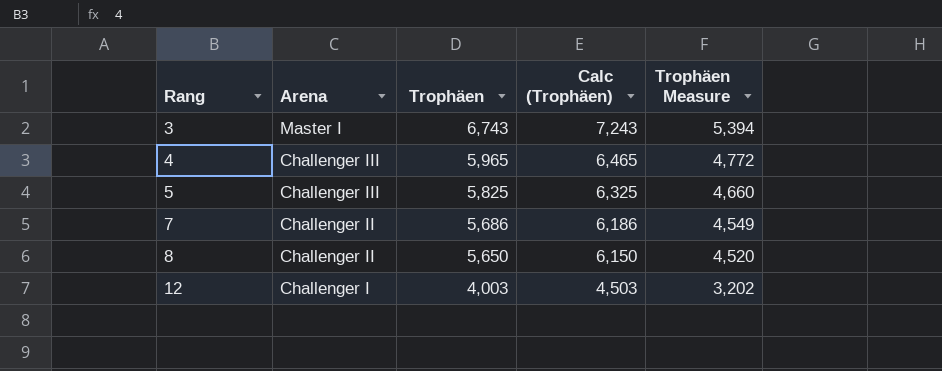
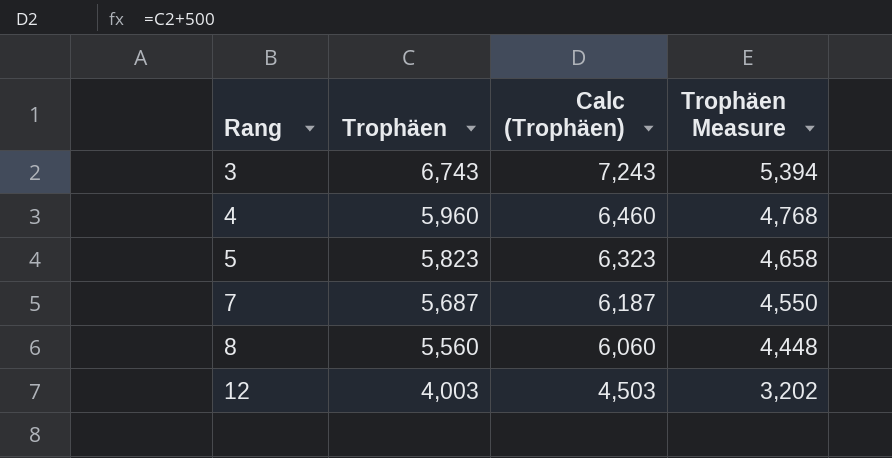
column Arena | position: 2 -> none
4 | Trophäen: 5,965 -> 5,960
4 | Calc (Trophäen): 6,465 -> 6,460
4 | Trophäen Measure: 4,772 -> 4,768
5 | Trophäen: 5,825 -> 5,823
5 | Calc (Trophäen): 6,325 -> 6,323
5 | Trophäen Measure: 4,660 -> 4,658
7 | Trophäen: 5,686 -> 5,687
7 | Calc (Trophäen): 6,186 -> 6,187
7 | Trophäen Measure: 4,549 -> 4,550
8 | Trophäen: 5,650 -> 5,560
8 | Calc (Trophäen): 6,150 -> 6,060
8 | Trophäen Measure: 4,520 -> 4,448

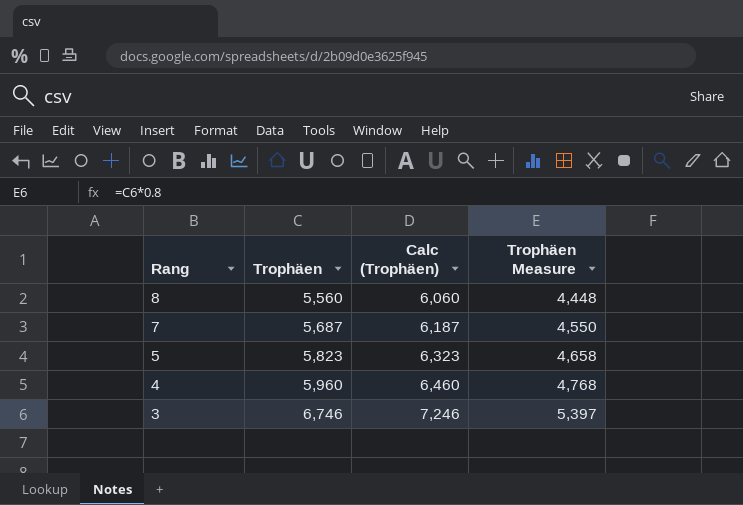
row order: Rang ascending -> Rang descending
row 12: 4,003 | 4,503 | 3,202 -> none
3 | Trophäen: 6,743 -> 6,746
3 | Calc (Trophäen): 7,243 -> 7,246
3 | Trophäen Measure: 5,394 -> 5,397

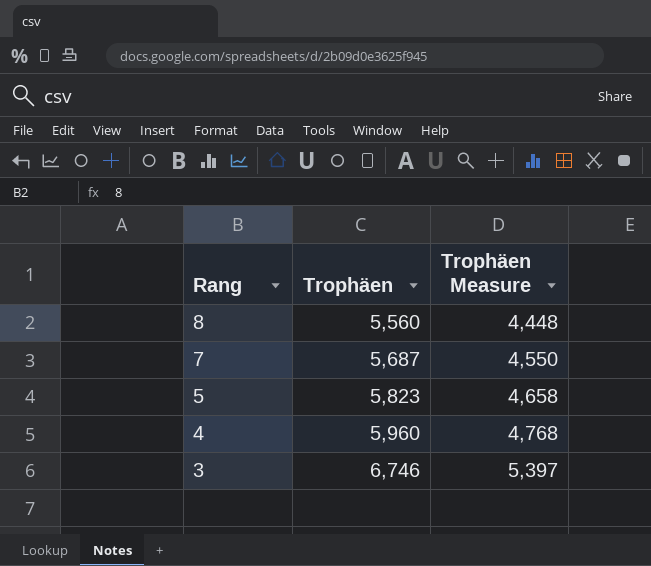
column Calc (Trophäen) | formula: [Trophäen] + 500 -> none

